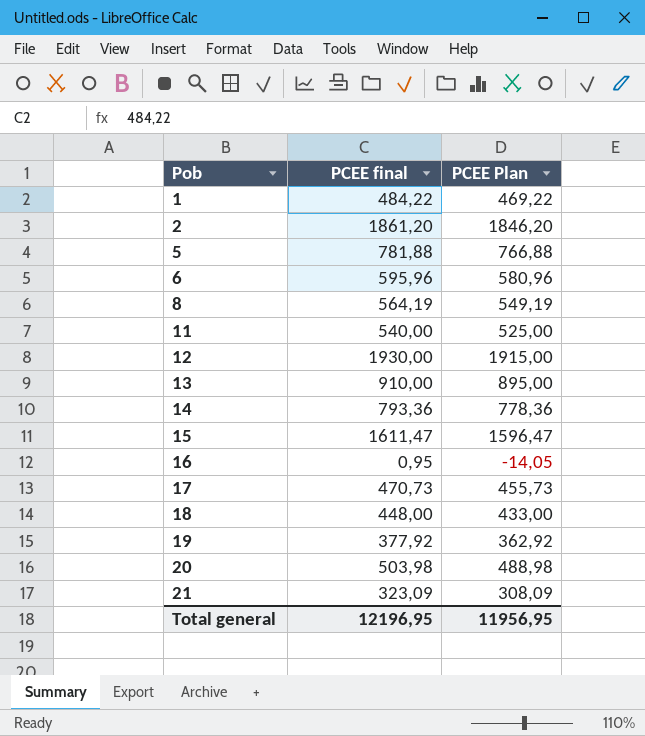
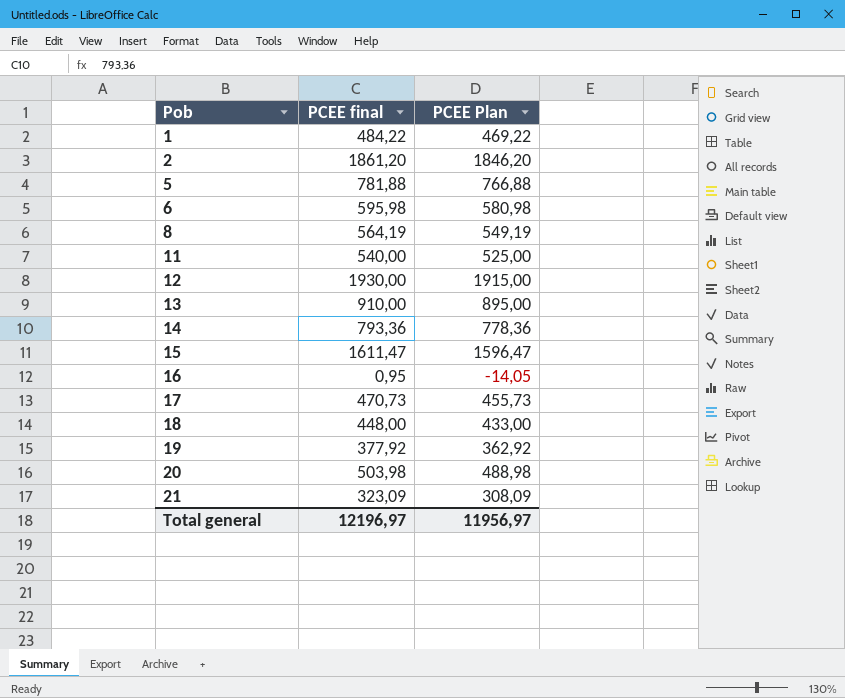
6 | PCEE final: 595,96 -> 595,98
6 | PCEE Plan: 580,96 -> 580,98
Total general | PCEE final: 12196,95 -> 12196,97
Total general | PCEE Plan: 11956,95 -> 11956,97

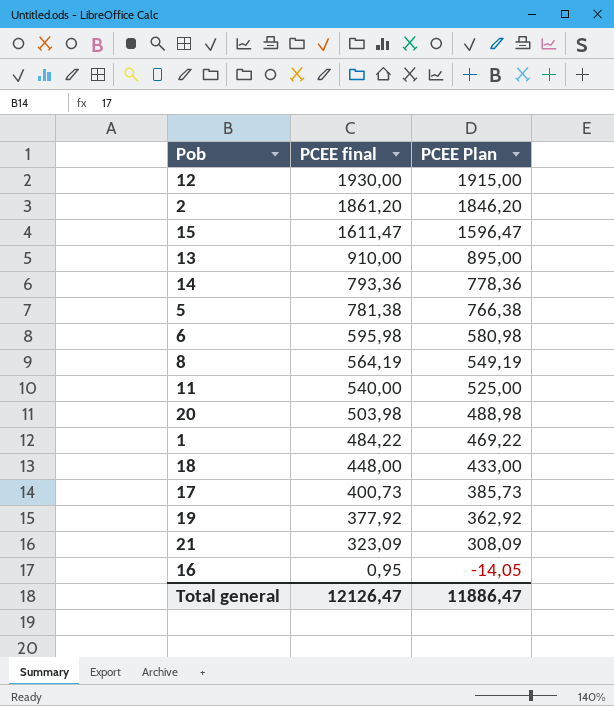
row order: Pob ascending -> PCEE final descending
5 | PCEE final: 781,88 -> 781,38
5 | PCEE Plan: 766,88 -> 766,38
17 | PCEE final: 470,73 -> 400,73
17 | PCEE Plan: 455,73 -> 385,73
Total general | PCEE final: 12196,97 -> 12126,47
Total general | PCEE Plan: 11956,97 -> 11886,47

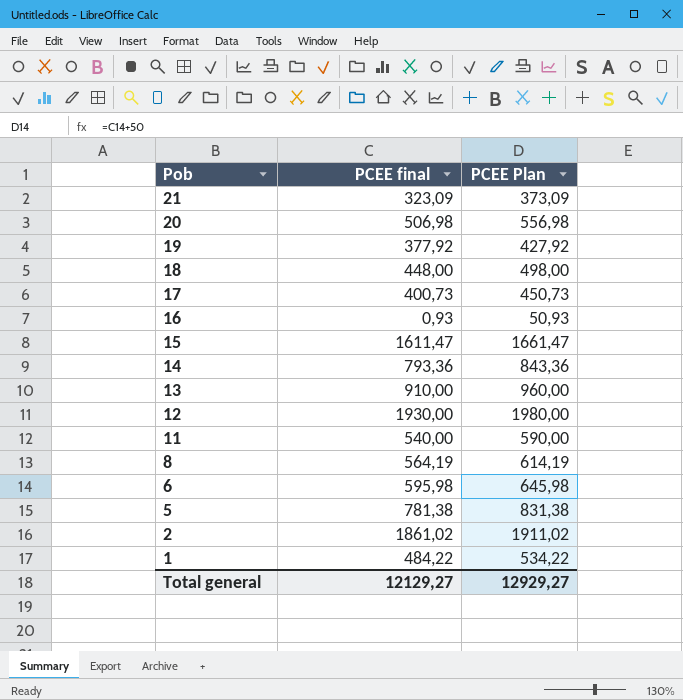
row order: PCEE final descending -> Pob descending
column PCEE Plan | formula: [PCEE final] - 15 -> [PCEE final] + 50
20 | PCEE final: 503,98 -> 506,98
16 | PCEE final: 0,95 -> 0,93
2 | PCEE final: 1861,20 -> 1861,02
Total general | PCEE final: 12126,47 -> 12129,27
Total general | PCEE Plan: 11886,47 -> 12929,27

